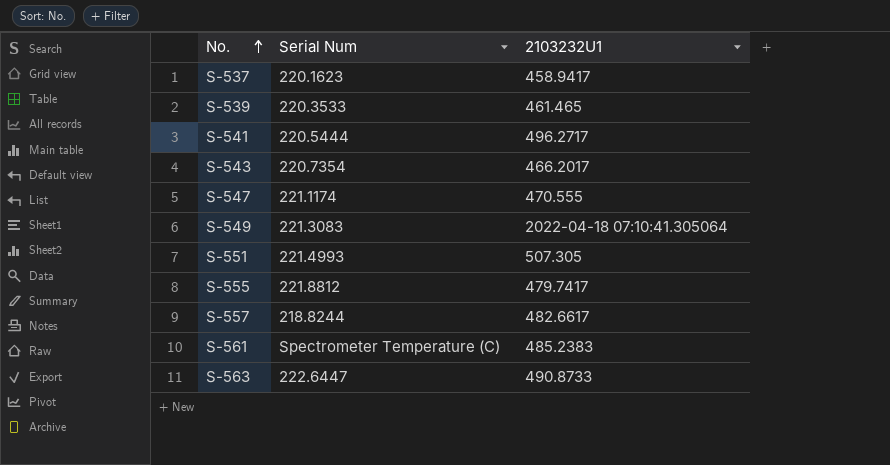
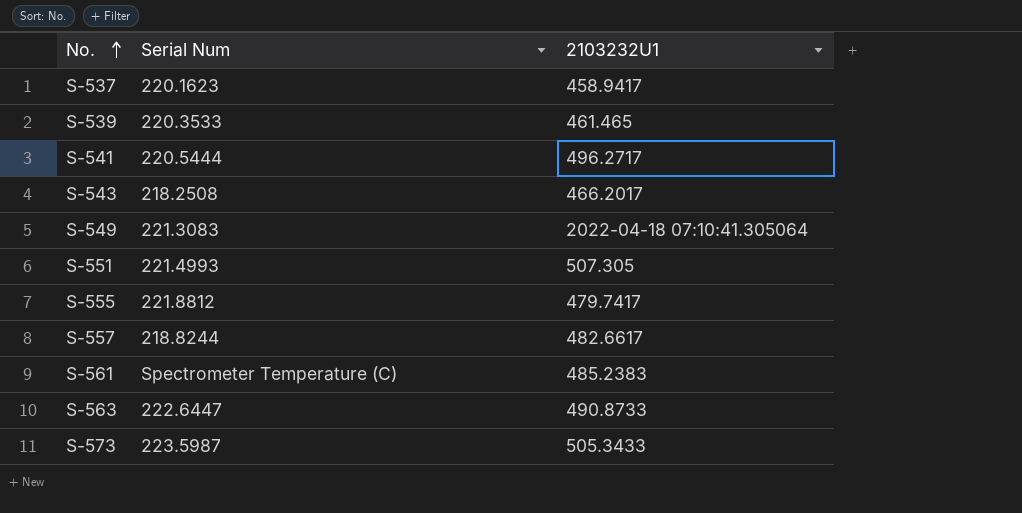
row S-547: 221.1174 | 470.555 -> none
S-543 | Serial Num: 220.7354 -> 218.2508
row S-573: none -> 223.5987 | 505.3433

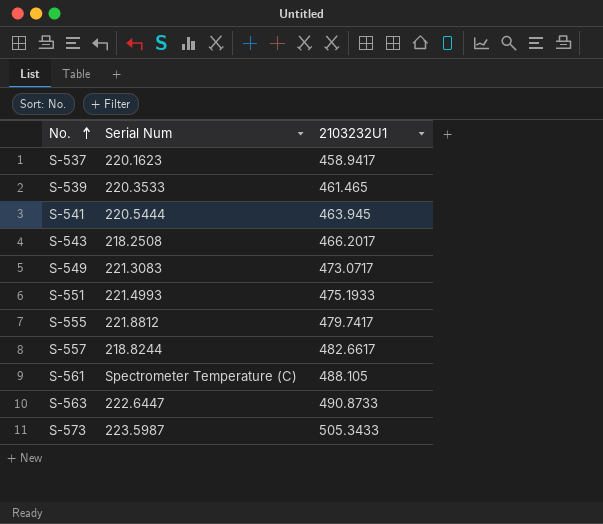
S-541 | 2103232U1: 496.2717 -> 463.945
S-549 | 2103232U1: 2022-04-18 07:10:41.305064 -> 473.0717
S-551 | 2103232U1: 507.305 -> 475.1933
S-561 | 2103232U1: 485.2383 -> 488.105

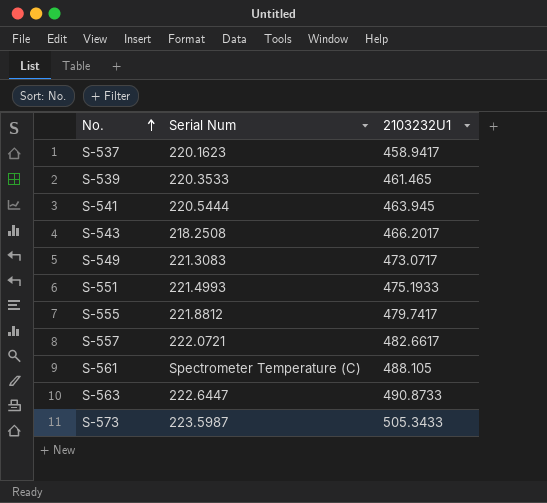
S-557 | Serial Num: 218.8244 -> 222.0721

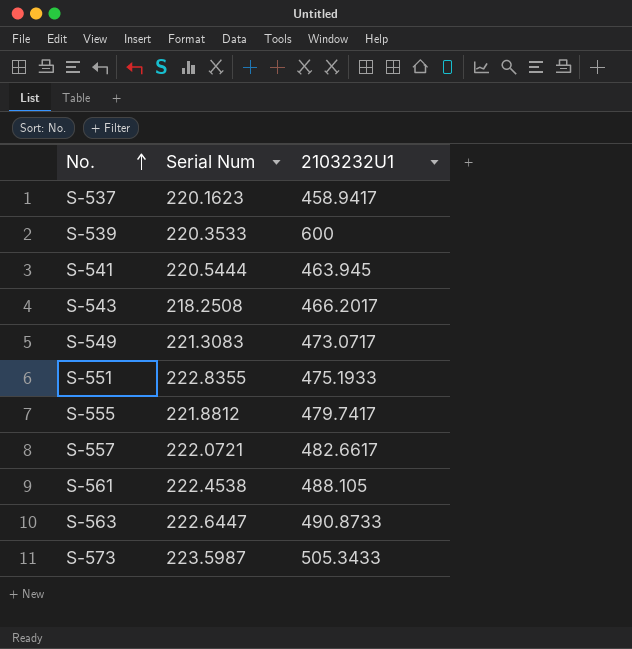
S-539 | 2103232U1: 461.465 -> 600
S-551 | Serial Num: 221.4993 -> 222.8355
S-561 | Serial Num: Spectrometer Temperature (C) -> 222.4538

